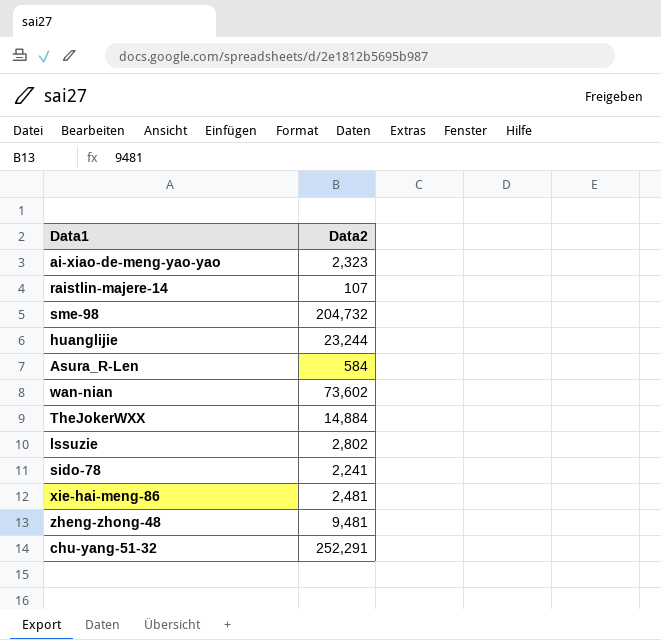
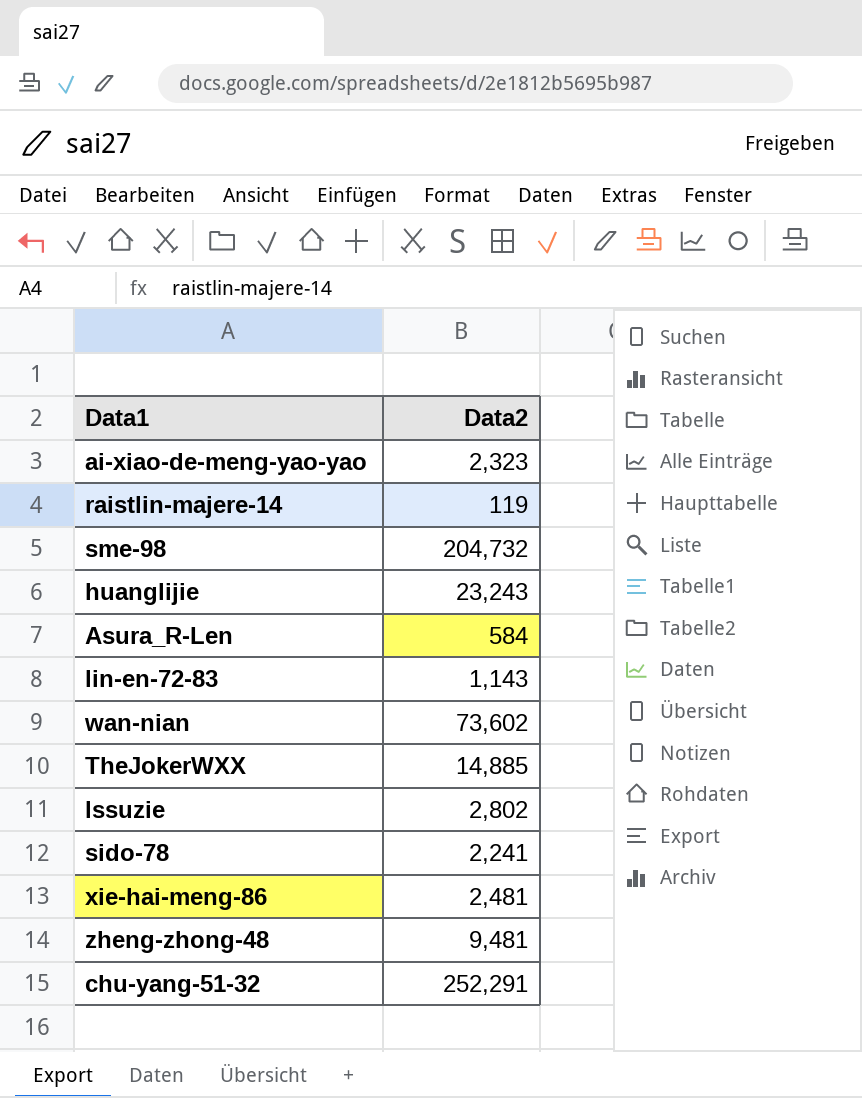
raistlin-majere-14 | Data2: 107 -> 119
huanglijie | Data2: 23,244 -> 23,243
row lin-en-72-83: none -> 1,143
TheJokerWXX | Data2: 14,884 -> 14,885

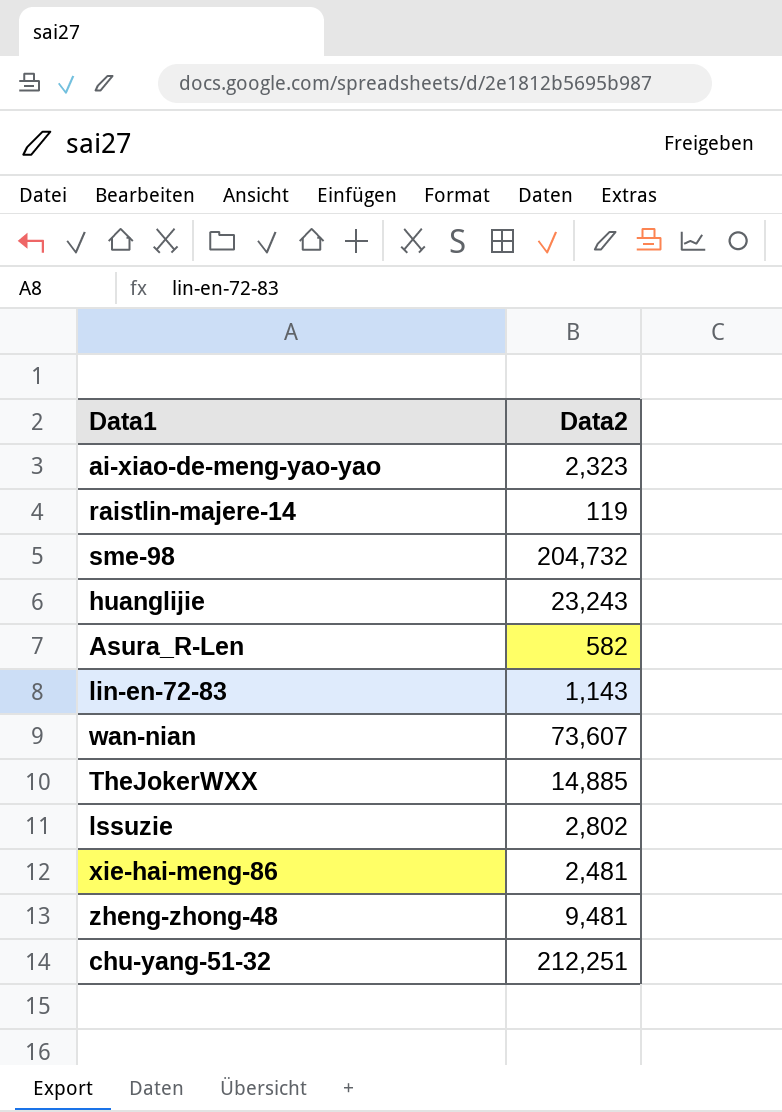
row sido-78: 2,241 -> none
Asura_R-Len | Data2: 584 -> 582
wan-nian | Data2: 73,602 -> 73,607
chu-yang-51-32 | Data2: 252,291 -> 212,251

